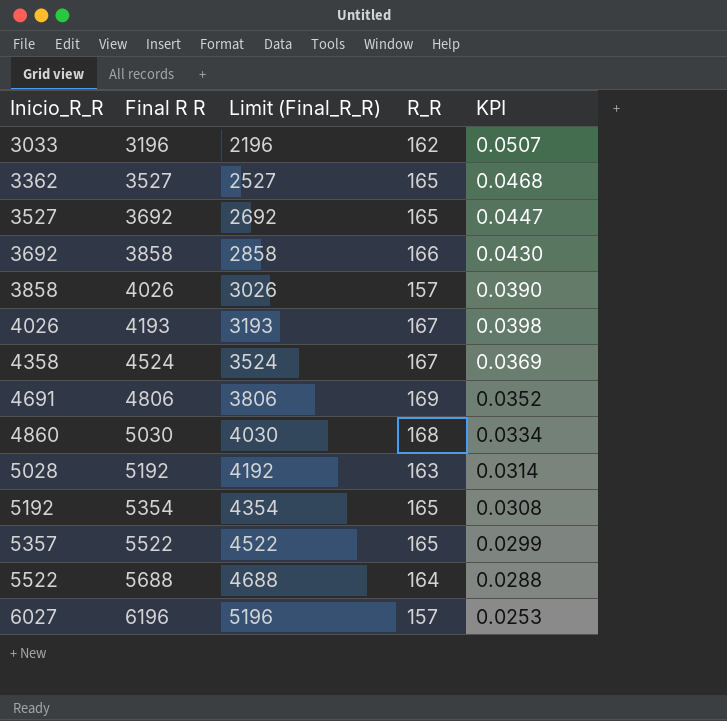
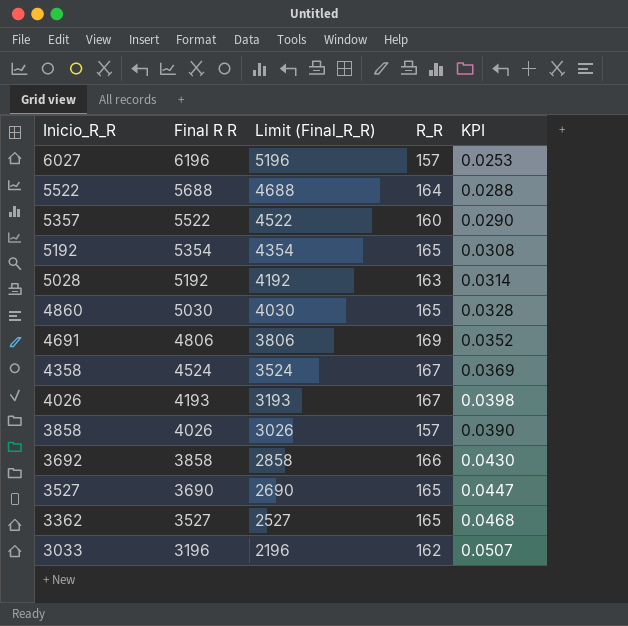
row order: Inicio_R_R ascending -> Inicio_R_R descending
5357 | R_R: 165 -> 160
5357 | KPI: 0.0299 -> 0.0290
4860 | R_R: 168 -> 165
4860 | KPI: 0.0334 -> 0.0328
3527 | Final R R: 3692 -> 3690
3527 | Limit (Final_R_R): 2692 -> 2690

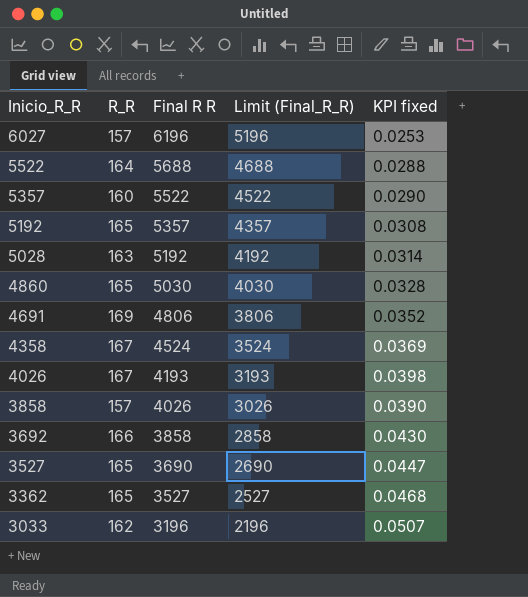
column R_R | position: 4 -> 2
column name: KPI -> KPI fixed
5192 | Final R R: 5354 -> 5357
5192 | Limit (Final_R_R): 4354 -> 4357

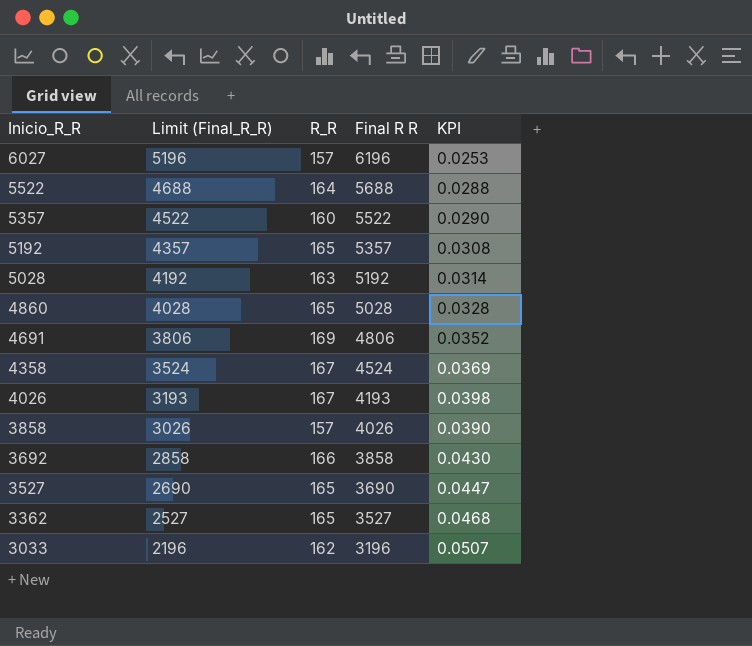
column Limit (Final_R_R) | position: 4 -> 2
column name: KPI fixed -> KPI
4860 | Limit (Final_R_R): 4030 -> 4028
4860 | Final R R: 5030 -> 5028

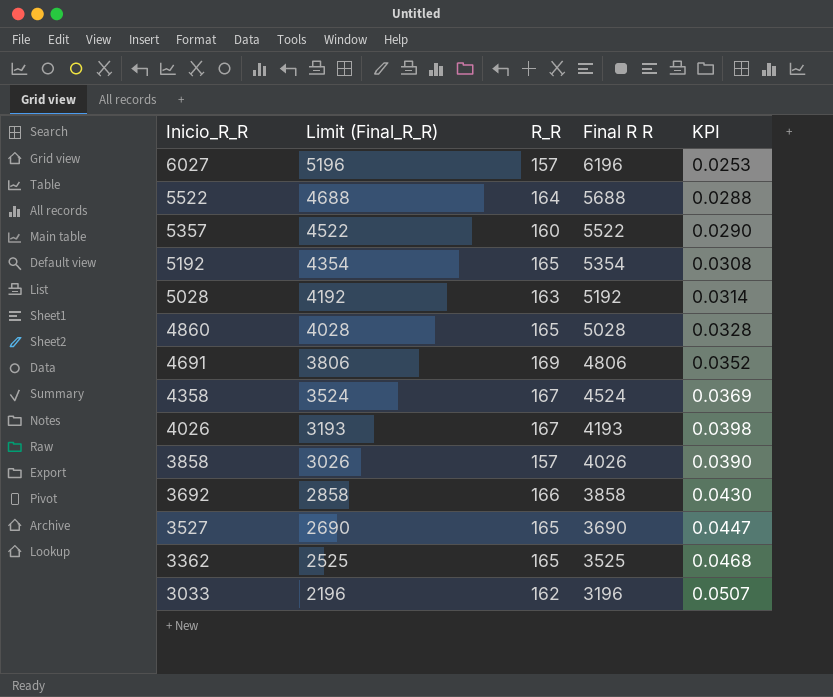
5192 | Limit (Final_R_R): 4357 -> 4354
5192 | Final R R: 5357 -> 5354
3362 | Limit (Final_R_R): 2527 -> 2525
3362 | Final R R: 3527 -> 3525

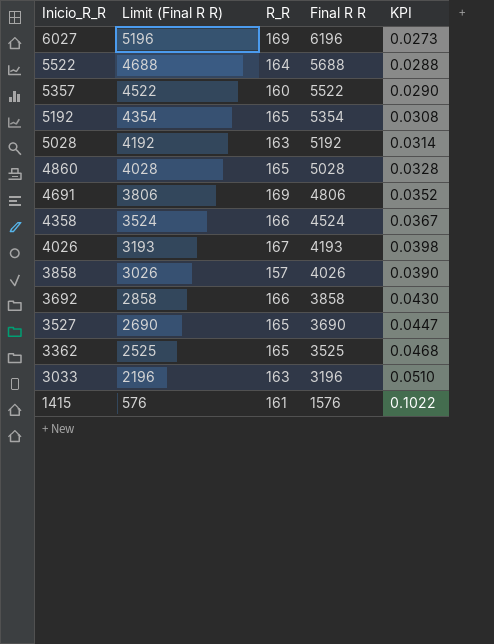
column name: Limit (Final_R_R) -> Limit (Final R R)
6027 | R_R: 157 -> 169
6027 | KPI: 0.0253 -> 0.0273
4358 | R_R: 167 -> 166
4358 | KPI: 0.0369 -> 0.0367
3033 | R_R: 162 -> 163
3033 | KPI: 0.0507 -> 0.0510
row 1415: none -> 576 | 161 | 1576 | 0.1022

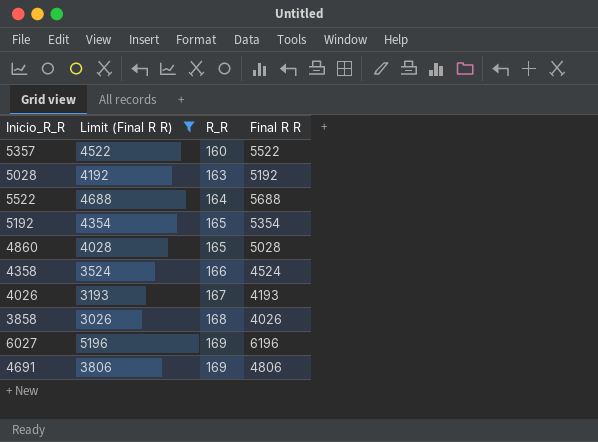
filter: none -> Limit (Final R R) >= 3026
row order: Inicio_R_R descending -> R_R ascending
column KPI | formula: [R_R] / [Final R R] -> none
3858 | R_R: 157 -> 168

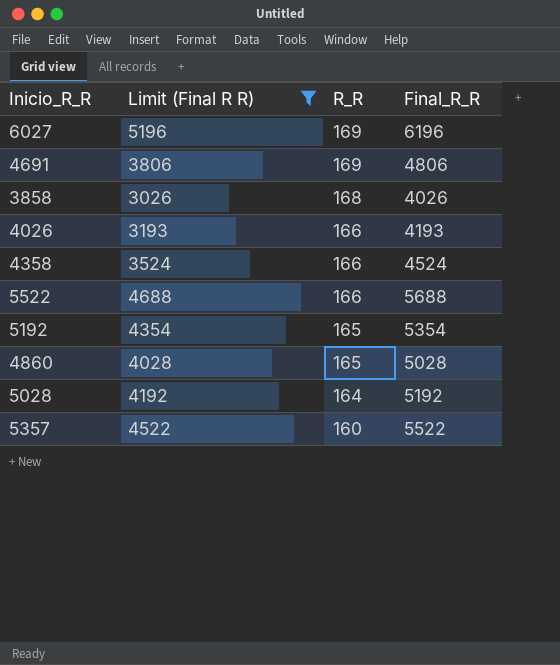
row order: R_R ascending -> R_R descending
column name: Final R R -> Final_R_R
4026 | R_R: 167 -> 166
5522 | R_R: 164 -> 166
5028 | R_R: 163 -> 164

